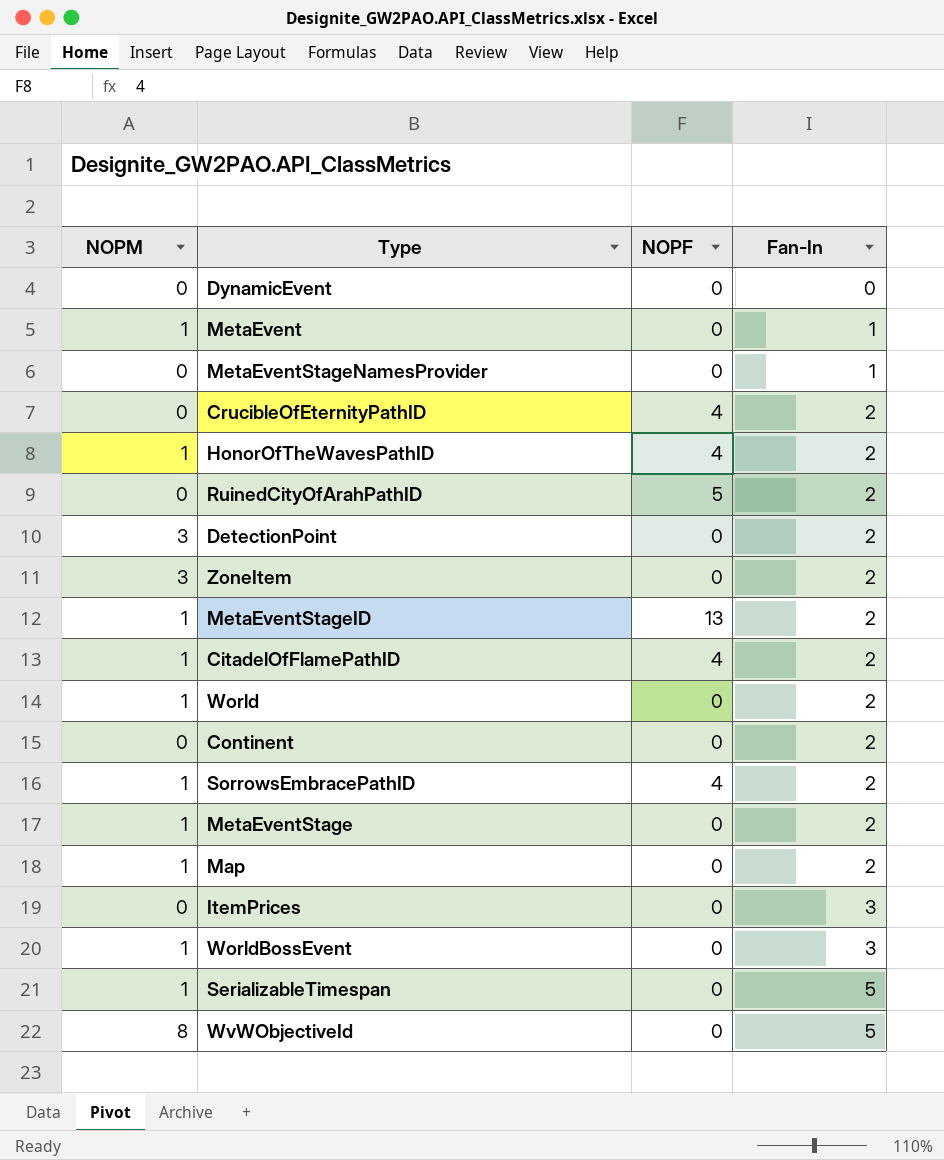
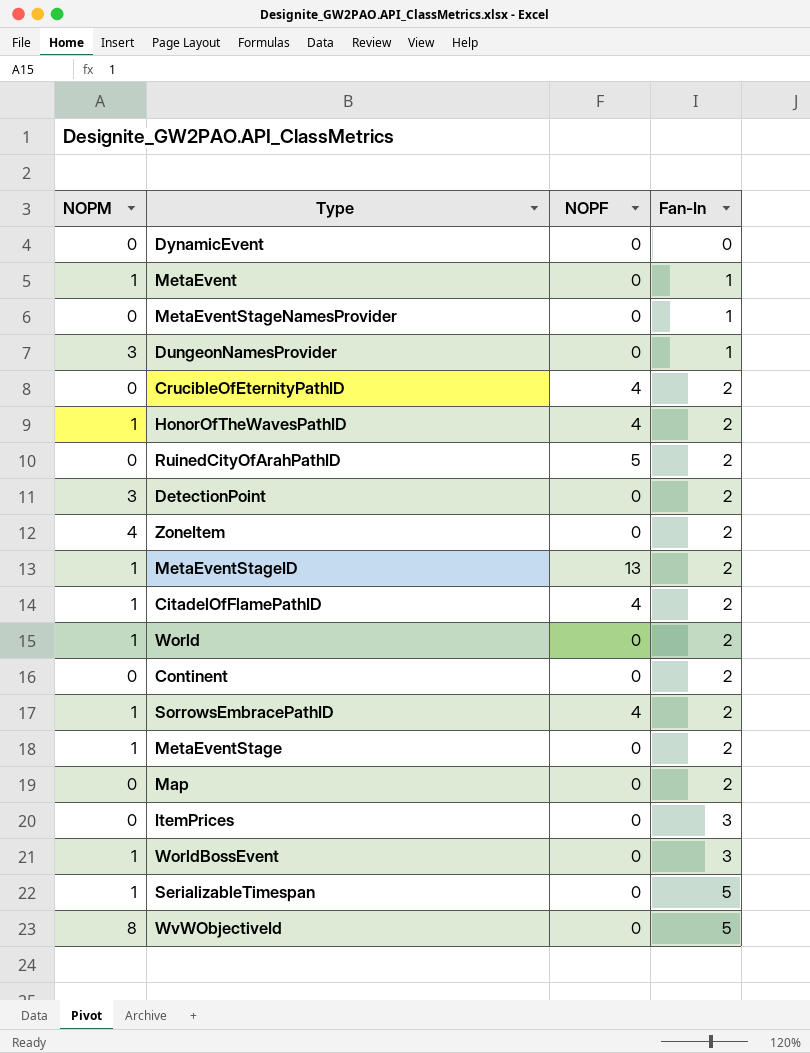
row DungeonNamesProvider: none -> 3 | 0 | 1
ZoneItem | NOPM: 3 -> 4
Map | NOPM: 1 -> 0

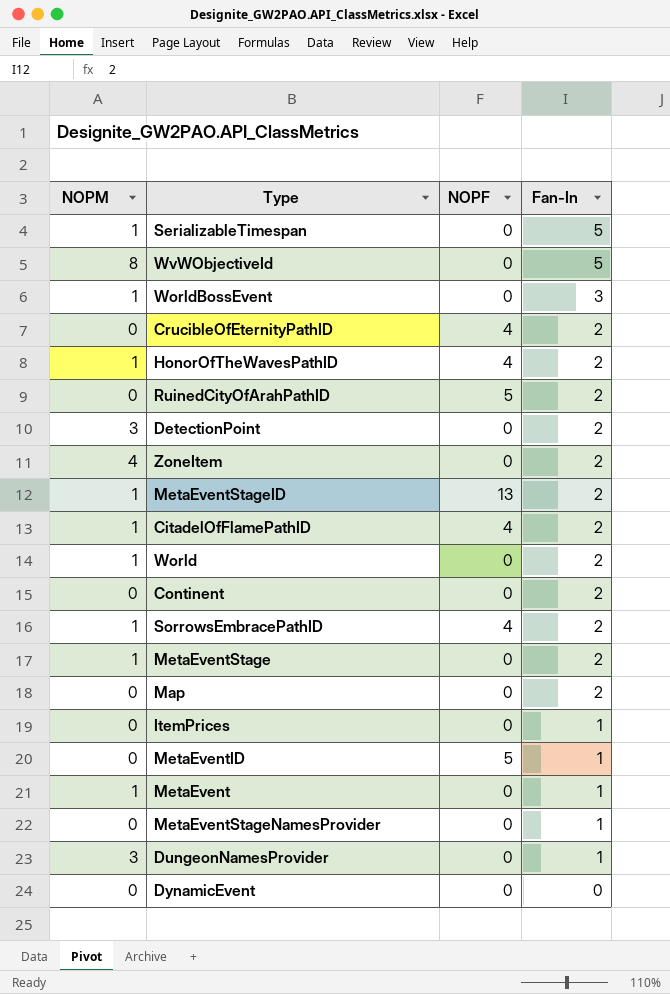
row order: Fan-In ascending -> Fan-In descending
ItemPrices | Fan-In: 3 -> 1
row MetaEventID: none -> 0 | 5 | 1

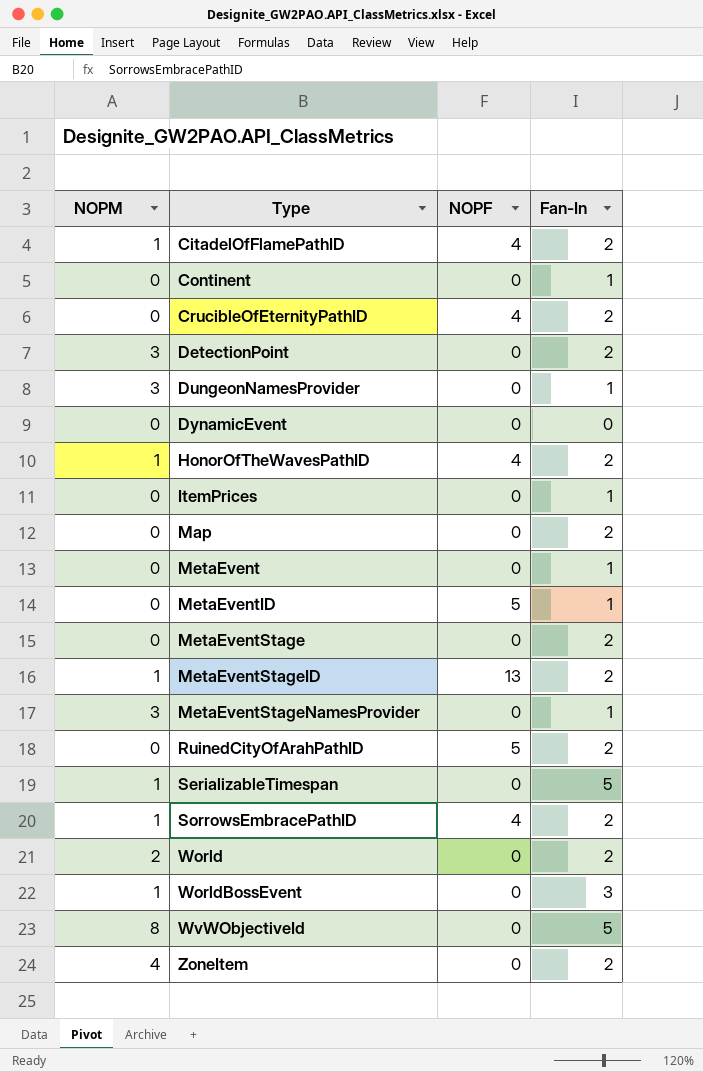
row order: Fan-In descending -> Type ascending
Continent | Fan-In: 2 -> 1
MetaEvent | NOPM: 1 -> 0
MetaEventStage | NOPM: 1 -> 0
MetaEventStageNamesProvider | NOPM: 0 -> 3
World | NOPM: 1 -> 2

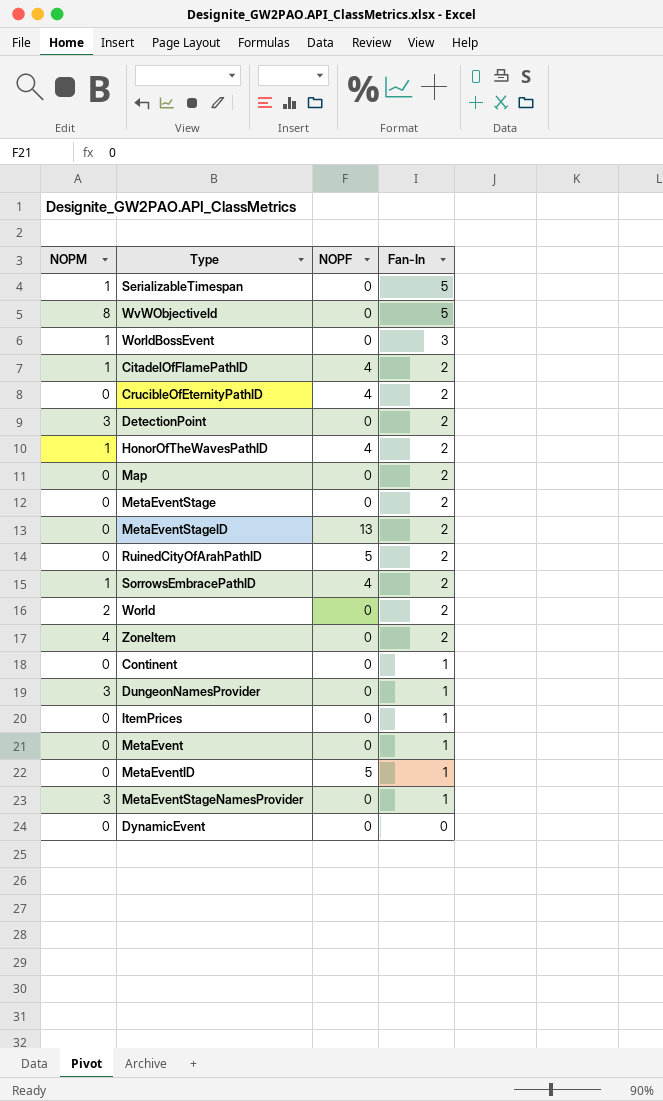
row order: Type ascending -> Fan-In descending
MetaEventStageID | NOPM: 1 -> 0

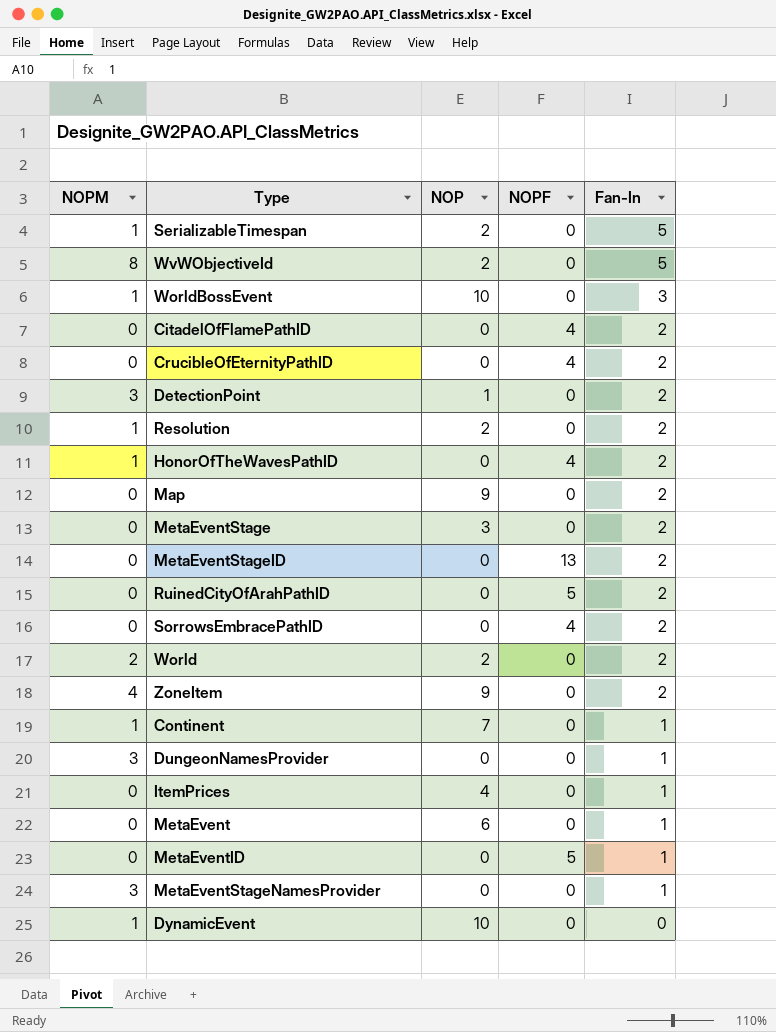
column NOP | position: none -> 3
CitadelOfFlamePathID | NOPM: 1 -> 0
row Resolution: none -> 1 | 2 | 0 | 2
SorrowsEmbracePathID | NOPM: 1 -> 0
Continent | NOPM: 0 -> 1
DynamicEvent | NOPM: 0 -> 1

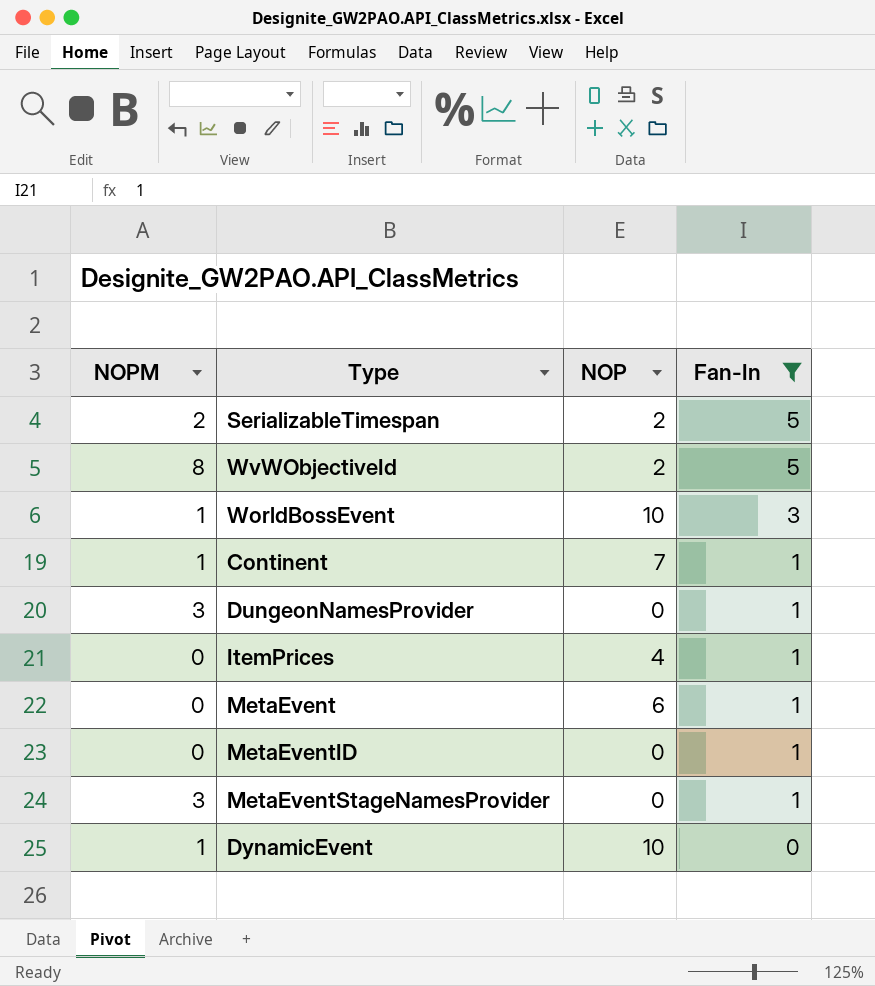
filter: none -> Fan-In != 2
column NOPF | position: 4 -> none
SerializableTimespan | NOPM: 1 -> 2

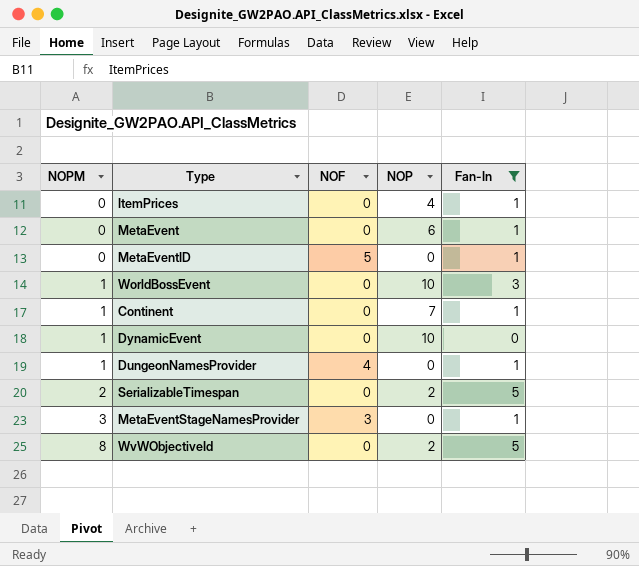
row order: Fan-In descending -> NOPM ascending
column NOF | position: none -> 3
DungeonNamesProvider | NOPM: 3 -> 1

